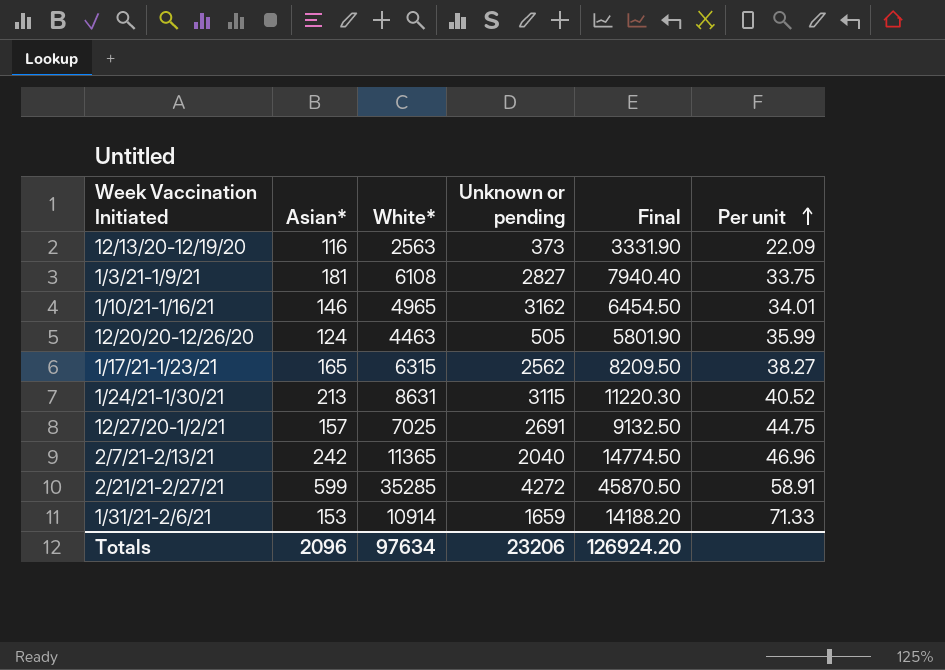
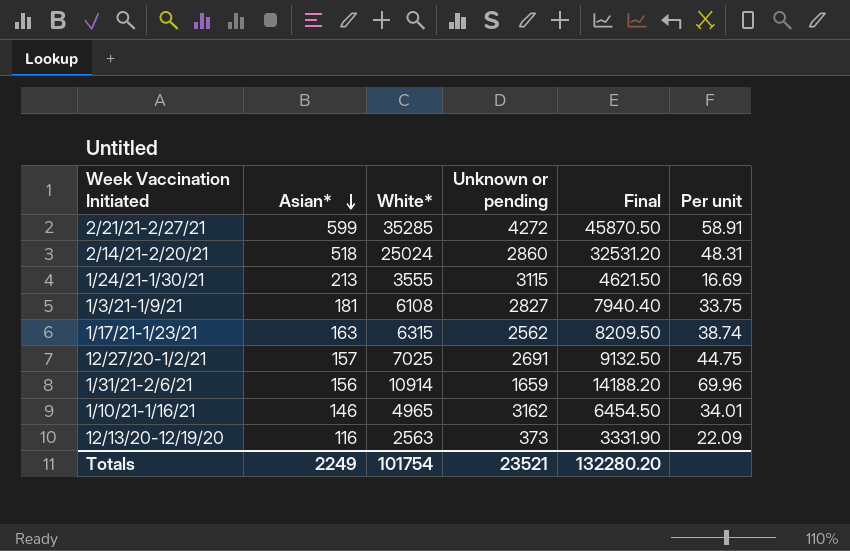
row order: Per unit ascending -> Asian* descending
row 12/20/20-12/26/20: 124 | 4463 | 505 | 5801.90 | 35.99 -> none
row 2/7/21-2/13/21: 242 | 11365 | 2040 | 14774.50 | 46.96 -> none
row 2/14/21-2/20/21: none -> 518 | 25024 | 2860 | 32531.20 | 48.31
1/24/21-1/30/21 | White*: 8631 -> 3555
1/24/21-1/30/21 | Final: 11220.30 -> 4621.50
1/24/21-1/30/21 | Per unit: 40.52 -> 16.69
1/17/21-1/23/21 | Asian*: 165 -> 163
1/17/21-1/23/21 | Per unit: 38.27 -> 38.74
1/31/21-2/6/21 | Asian*: 153 -> 156
1/31/21-2/6/21 | Per unit: 71.33 -> 69.96
Totals | Asian*: 2096 -> 2249
Totals | White*: 97634 -> 101754
Totals | Unknown or pending: 23206 -> 23521
Totals | Final: 126924.20 -> 132280.20

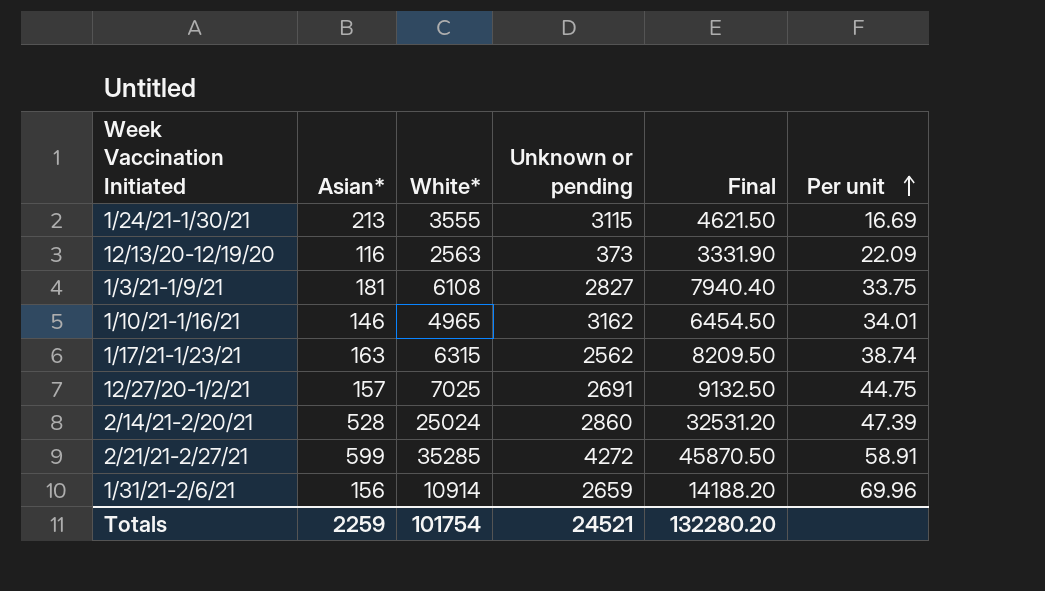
row order: Asian* descending -> Per unit ascending
2/14/21-2/20/21 | Asian*: 518 -> 528
2/14/21-2/20/21 | Per unit: 48.31 -> 47.39
1/31/21-2/6/21 | Unknown or pending: 1659 -> 2659
Totals | Asian*: 2249 -> 2259
Totals | Unknown or pending: 23521 -> 24521

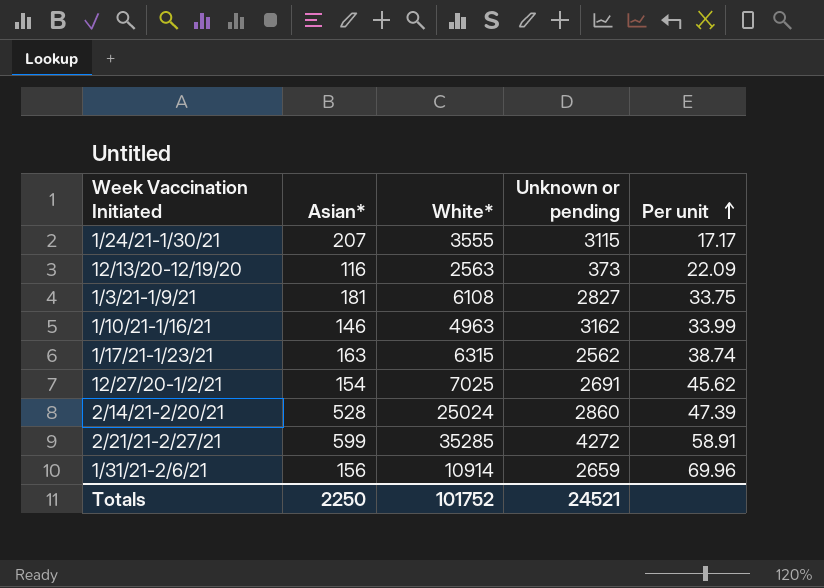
column Final | formula: [White*] * 1.3 -> none
1/24/21-1/30/21 | Asian*: 213 -> 207
1/24/21-1/30/21 | Per unit: 16.69 -> 17.17
1/10/21-1/16/21 | White*: 4965 -> 4963
1/10/21-1/16/21 | Per unit: 34.01 -> 33.99
12/27/20-1/2/21 | Asian*: 157 -> 154
12/27/20-1/2/21 | Per unit: 44.75 -> 45.62
Totals | Asian*: 2259 -> 2250
Totals | White*: 101754 -> 101752

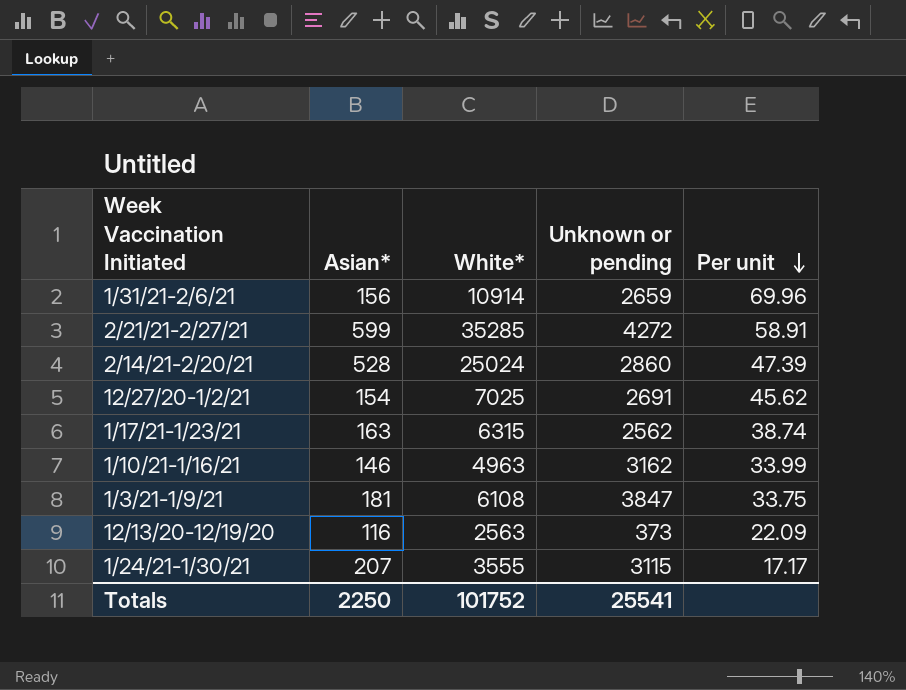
row order: Per unit ascending -> Per unit descending
1/3/21-1/9/21 | Unknown or pending: 2827 -> 3847
Totals | Unknown or pending: 24521 -> 25541

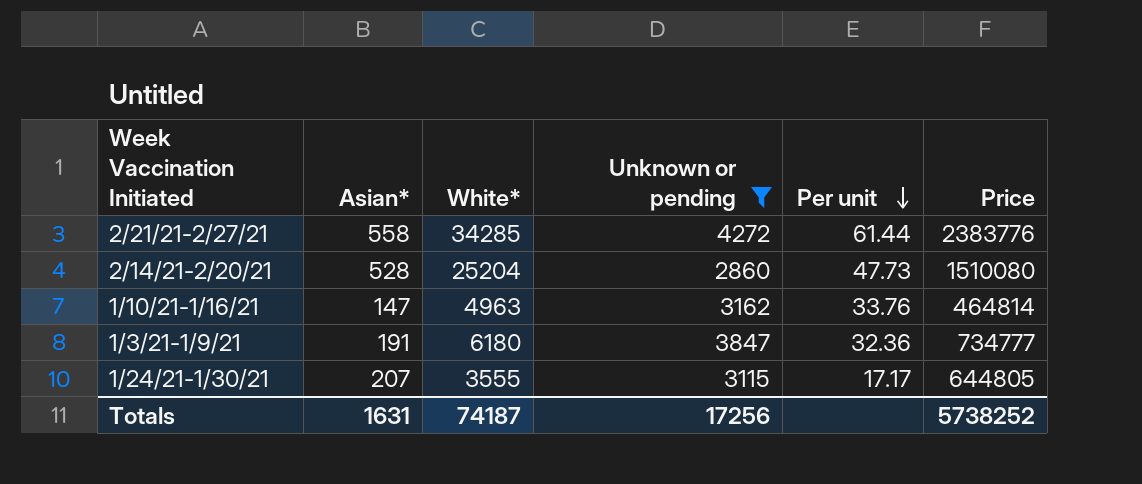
filter: none -> Unknown or pending >= 2860
column Price | formula: none -> [Asian*] * [Unknown or pending]
2/21/21-2/27/21 | Asian*: 599 -> 558
2/21/21-2/27/21 | White*: 35285 -> 34285
2/21/21-2/27/21 | Per unit: 58.91 -> 61.44
2/14/21-2/20/21 | White*: 25024 -> 25204
2/14/21-2/20/21 | Per unit: 47.39 -> 47.73
1/10/21-1/16/21 | Asian*: 146 -> 147
1/10/21-1/16/21 | Per unit: 33.99 -> 33.76
1/3/21-1/9/21 | Asian*: 181 -> 191
1/3/21-1/9/21 | White*: 6108 -> 6180
1/3/21-1/9/21 | Per unit: 33.75 -> 32.36
Totals | Asian*: 2250 -> 1631
Totals | White*: 101752 -> 74187
Totals | Unknown or pending: 25541 -> 17256

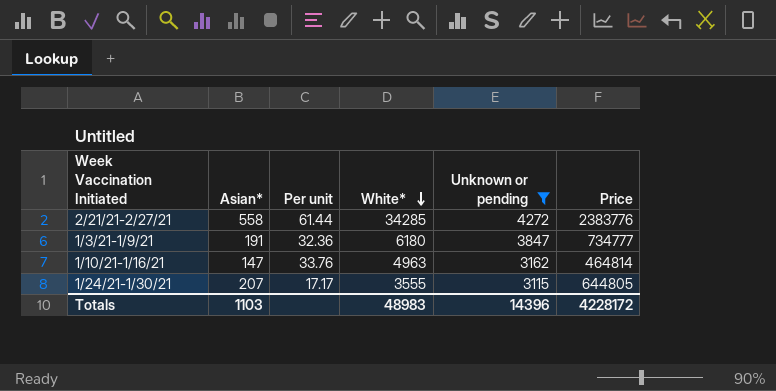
row order: Per unit descending -> White* descending
column Per unit | position: 5 -> 3
row 2/14/21-2/20/21: 528 | 25204 | 2860 | 47.73 | 1510080 -> none
Totals | Asian*: 1631 -> 1103
Totals | White*: 74187 -> 48983
Totals | Unknown or pending: 17256 -> 14396
Totals | Price: 5738252 -> 4228172

